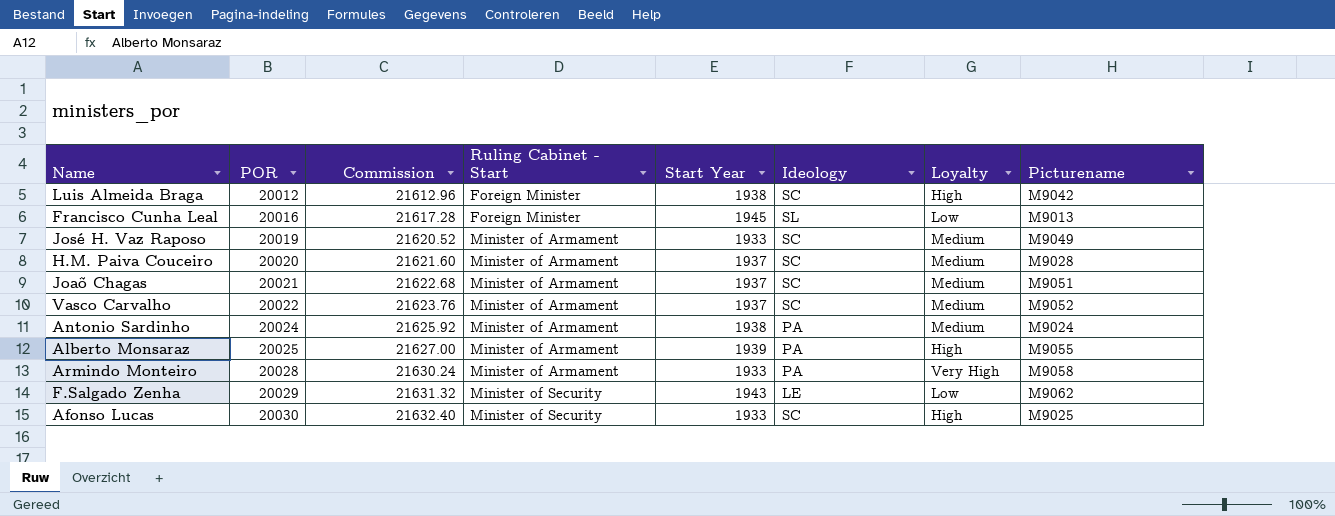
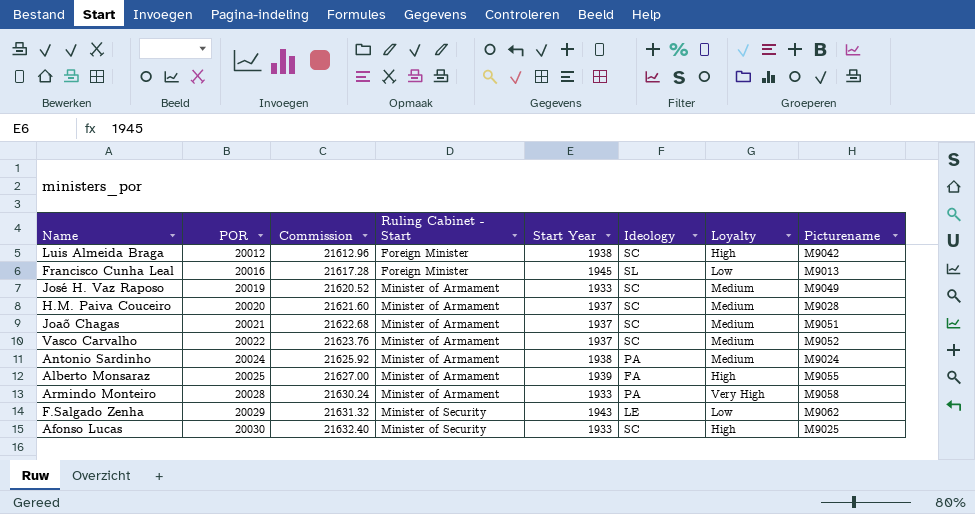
Alberto Monsaraz | Ideology: PA -> FA

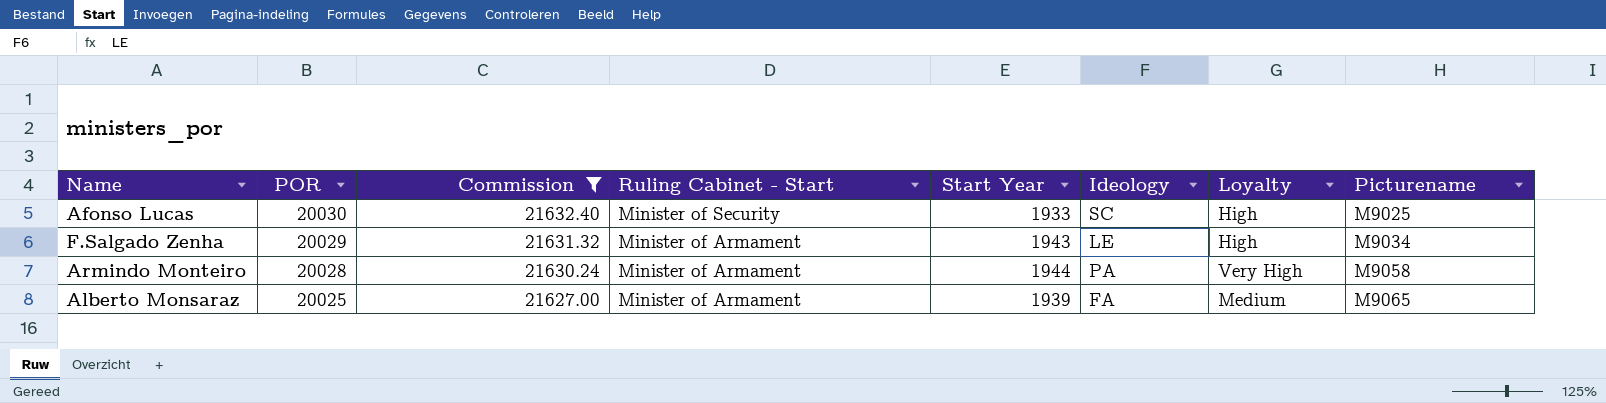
filter: none -> Commission >= 21627.00
row order: POR ascending -> POR descending
F.Salgado Zenha | Ruling Cabinet - Start: Minister of Security -> Minister of Armament
F.Salgado Zenha | Loyalty: Low -> High
F.Salgado Zenha | Picturename: M9062 -> M9034
Armindo Monteiro | Start Year: 1933 -> 1944
Alberto Monsaraz | Loyalty: High -> Medium
Alberto Monsaraz | Picturename: M9055 -> M9065

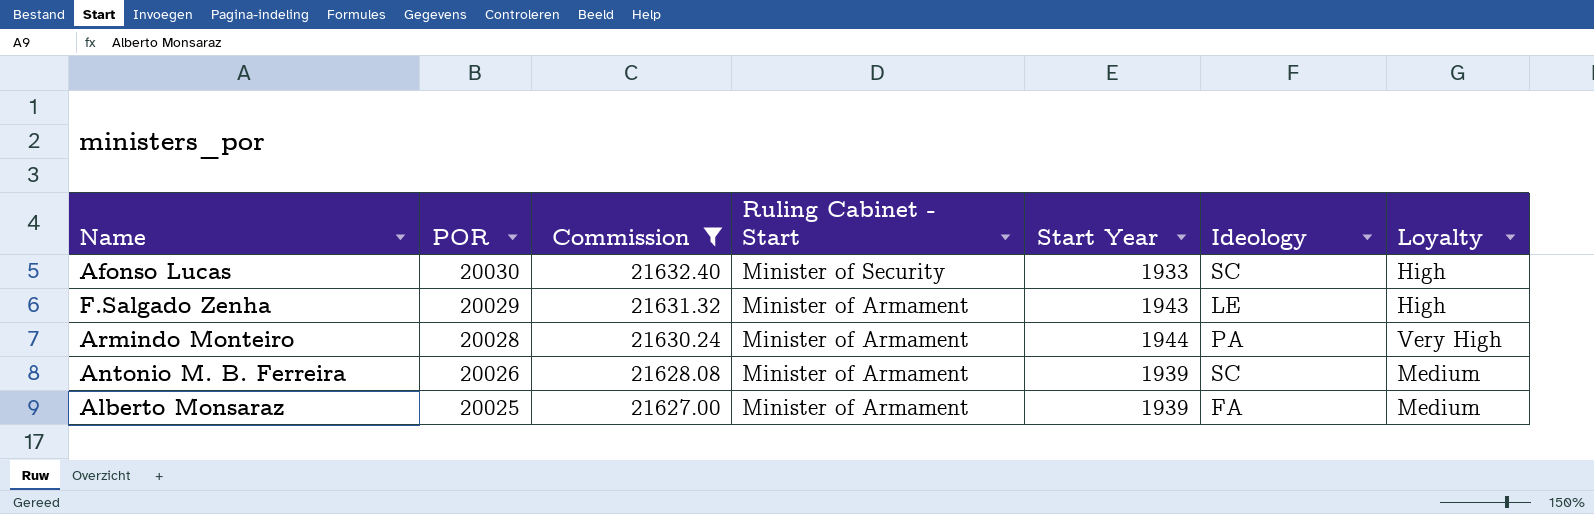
column Picturename | position: 8 -> none
row Antonio M. B. Ferreira: none -> 20026 | 21628.08 | Minister of Armament | 1939 | SC | Medium

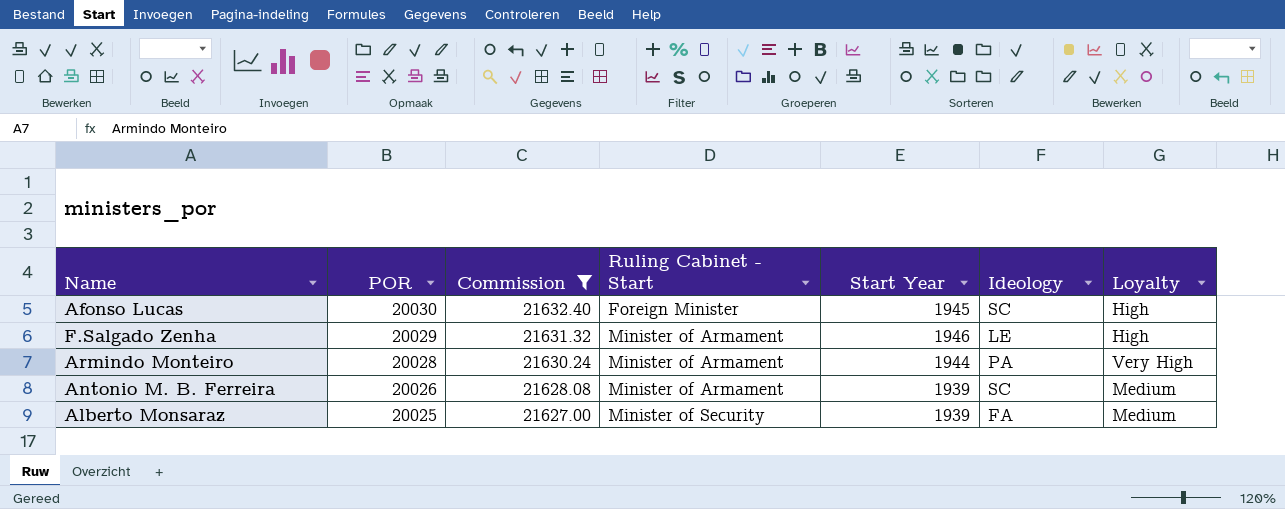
Afonso Lucas | Ruling Cabinet - Start: Minister of Security -> Foreign Minister
Afonso Lucas | Start Year: 1933 -> 1945
F.Salgado Zenha | Start Year: 1943 -> 1946
Alberto Monsaraz | Ruling Cabinet - Start: Minister of Armament -> Minister of Security

